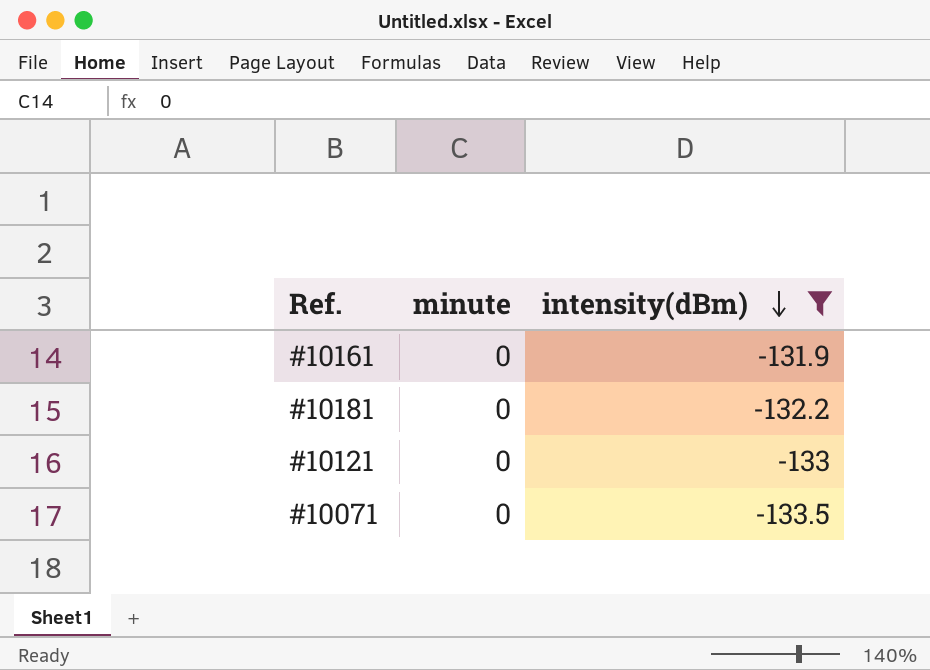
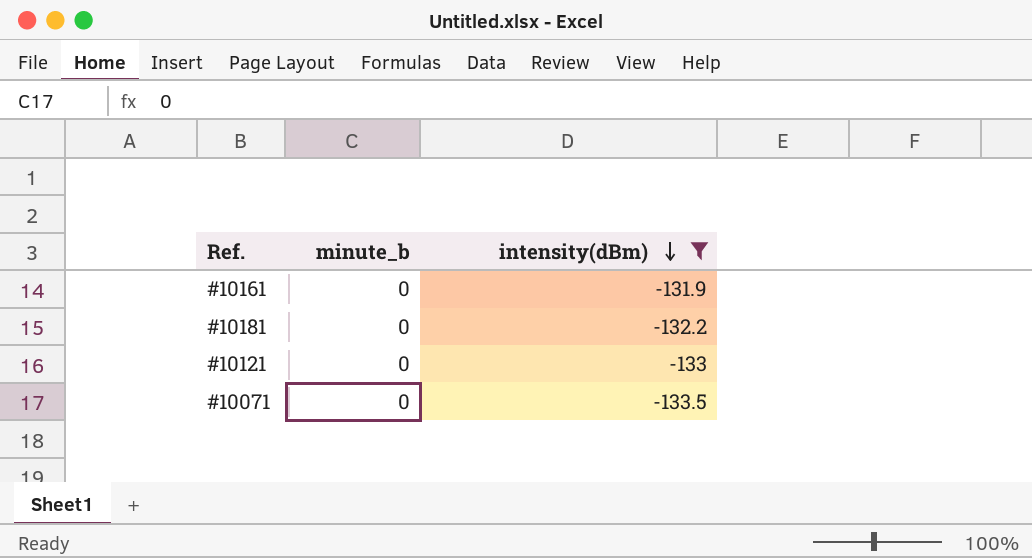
column name: minute -> minute_b

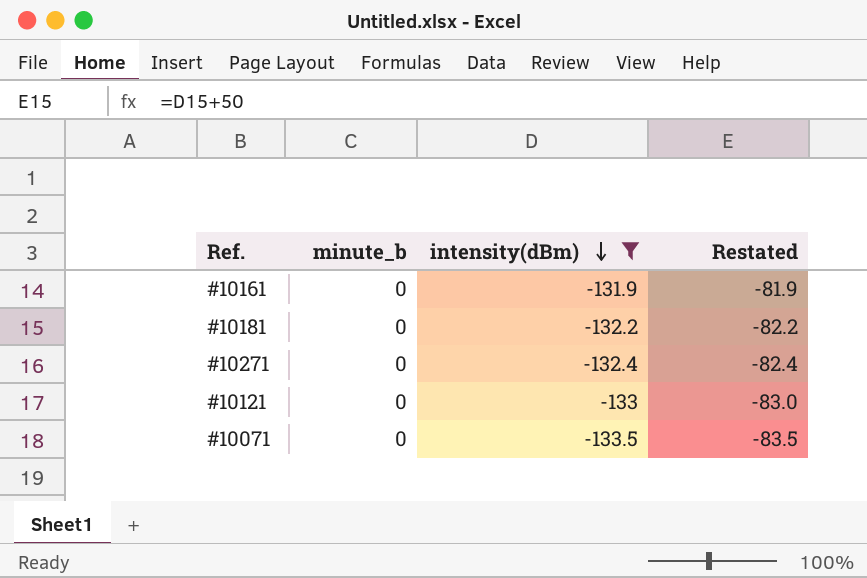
column Restated | formula: none -> [intensity(dBm)] + 50
row #10271: none -> 0 | -132.4 | -82.4

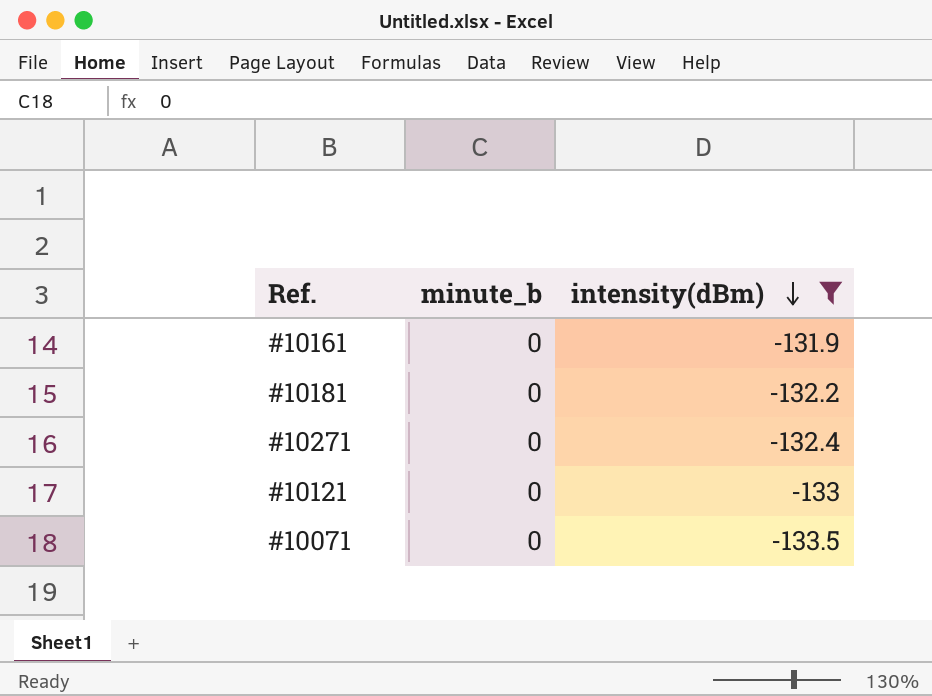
column Restated | formula: [intensity(dBm)] + 50 -> none

